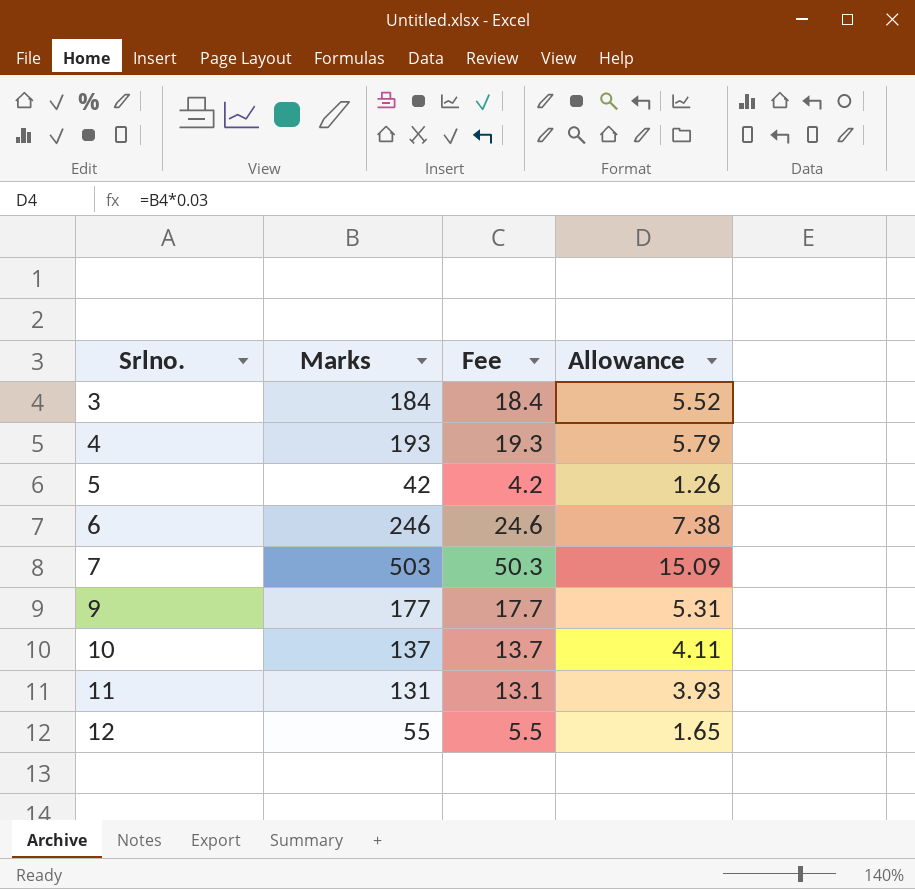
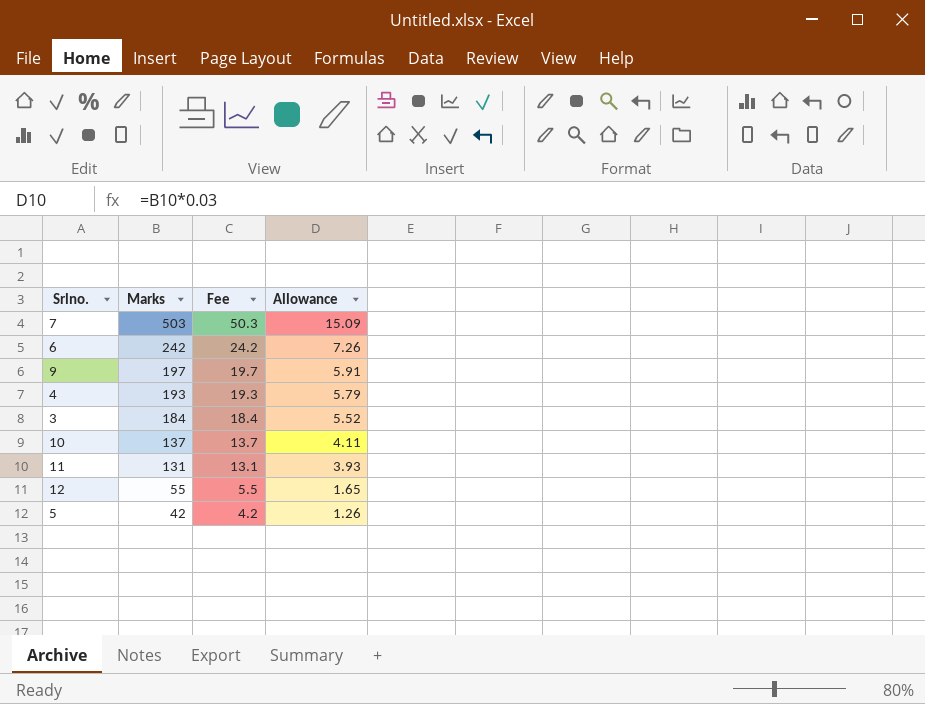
row order: Srlno. ascending -> Marks descending
6 | Marks: 246 -> 242
6 | Fee: 24.6 -> 24.2
6 | Allowance: 7.38 -> 7.26
9 | Marks: 177 -> 197
9 | Fee: 17.7 -> 19.7
9 | Allowance: 5.31 -> 5.91

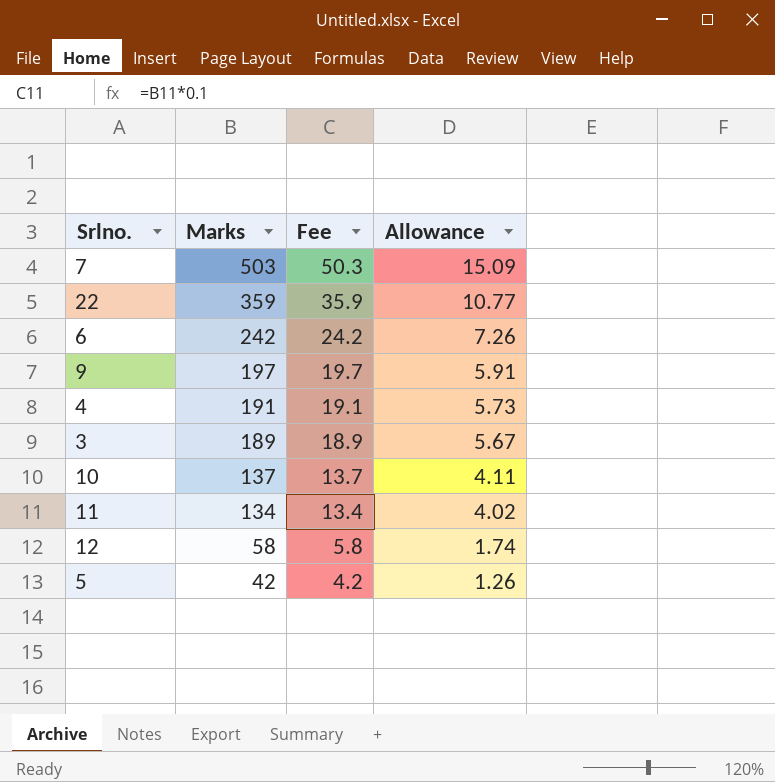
row 22: none -> 359 | 35.9 | 10.77
4 | Marks: 193 -> 191
4 | Fee: 19.3 -> 19.1
4 | Allowance: 5.79 -> 5.73
3 | Marks: 184 -> 189
3 | Fee: 18.4 -> 18.9
3 | Allowance: 5.52 -> 5.67
11 | Marks: 131 -> 134
11 | Fee: 13.1 -> 13.4
11 | Allowance: 3.93 -> 4.02
12 | Marks: 55 -> 58
12 | Fee: 5.5 -> 5.8
12 | Allowance: 1.65 -> 1.74

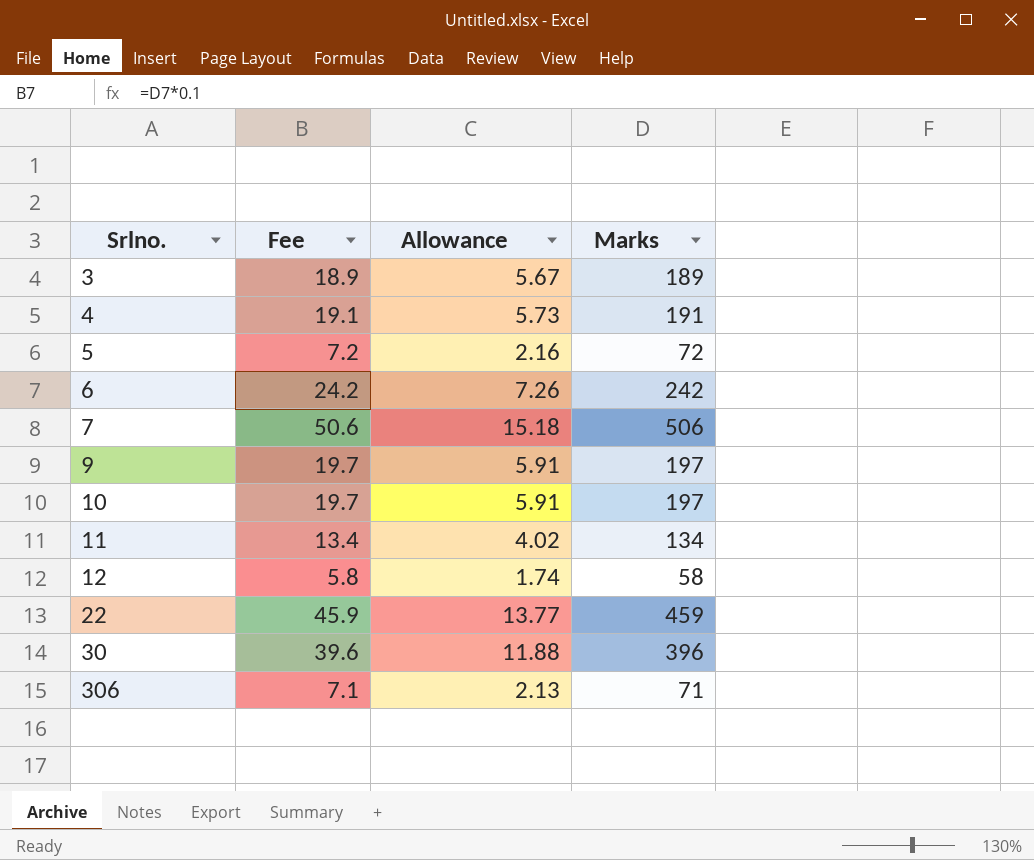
row order: Marks descending -> Srlno. ascending
column Marks | position: 2 -> 4
5 | Fee: 4.2 -> 7.2
5 | Allowance: 1.26 -> 2.16
5 | Marks: 42 -> 72
7 | Fee: 50.3 -> 50.6
7 | Allowance: 15.09 -> 15.18
7 | Marks: 503 -> 506
10 | Fee: 13.7 -> 19.7
10 | Allowance: 4.11 -> 5.91
10 | Marks: 137 -> 197
22 | Fee: 35.9 -> 45.9
22 | Allowance: 10.77 -> 13.77
22 | Marks: 359 -> 459
row 30: none -> 39.6 | 11.88 | 396
row 306: none -> 7.1 | 2.13 | 71

